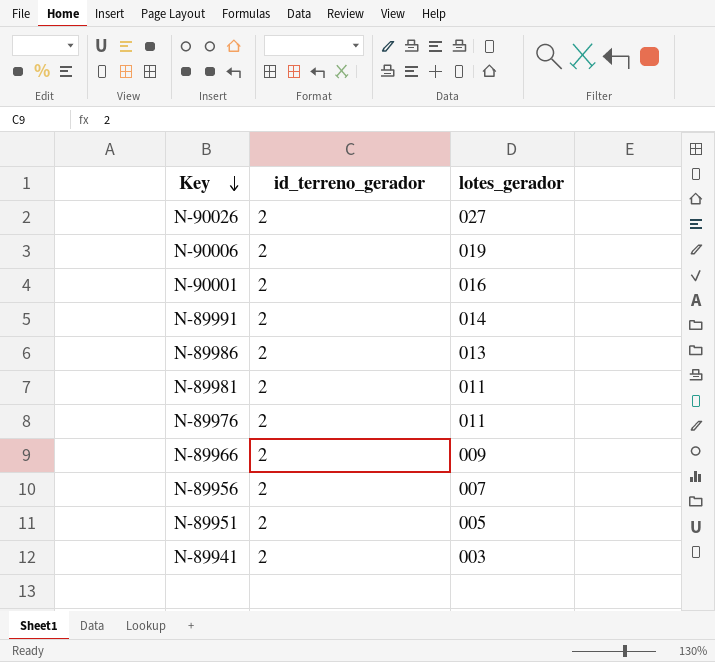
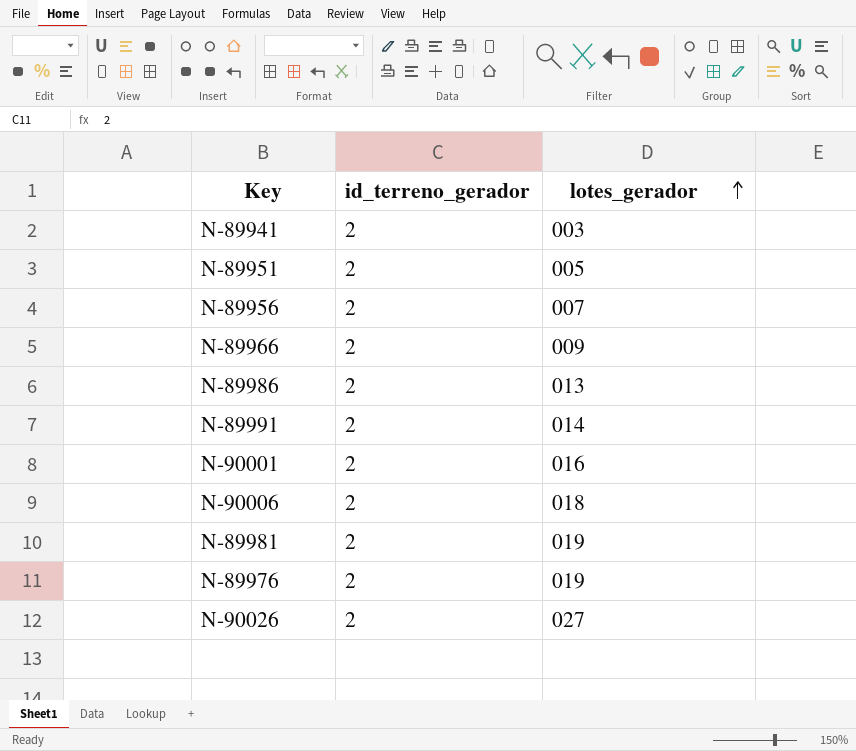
row order: Key descending -> lotes_gerador ascending
N-90006 | lotes_gerador: 019 -> 018
N-89981 | lotes_gerador: 011 -> 019
N-89976 | lotes_gerador: 011 -> 019

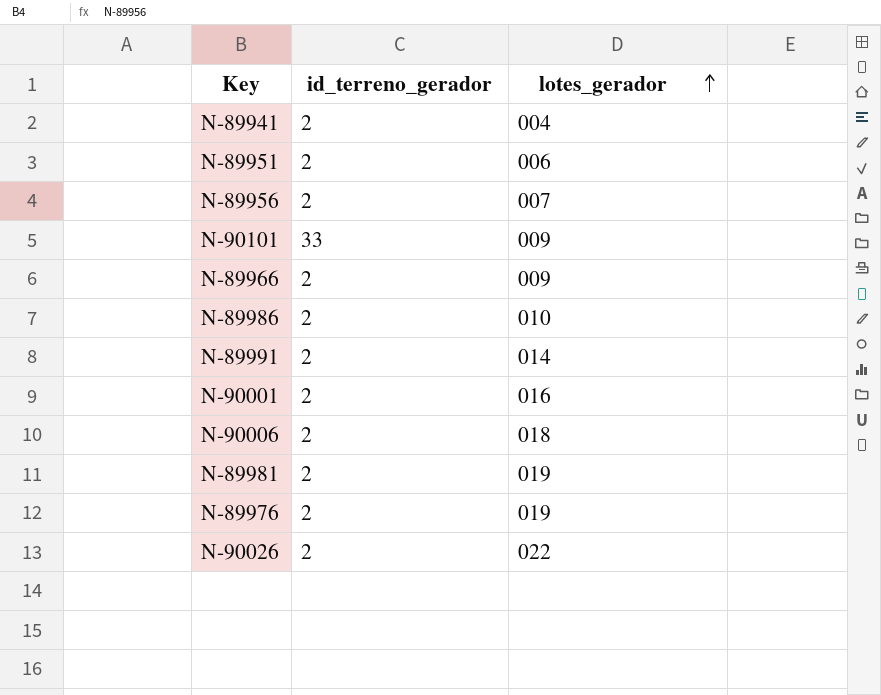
N-89941 | lotes_gerador: 003 -> 004
N-89951 | lotes_gerador: 005 -> 006
row N-90101: none -> 33 | 009
N-89986 | lotes_gerador: 013 -> 010
N-90026 | lotes_gerador: 027 -> 022

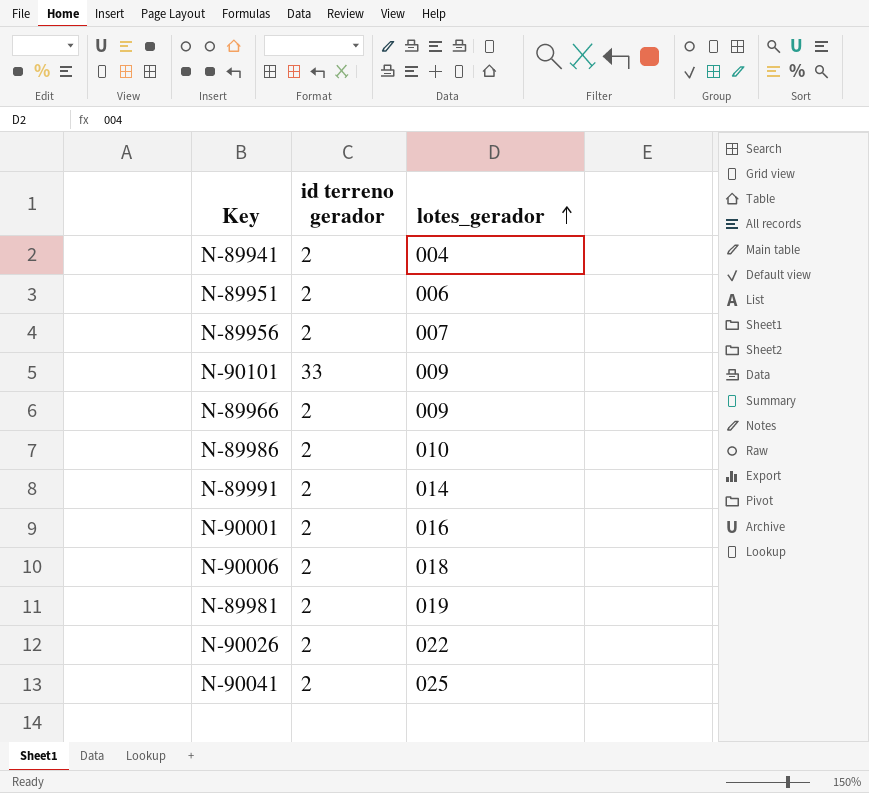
column name: id_terreno_gerador -> id terreno gerador
row N-89976: 2 | 019 -> none
row N-90041: none -> 2 | 025

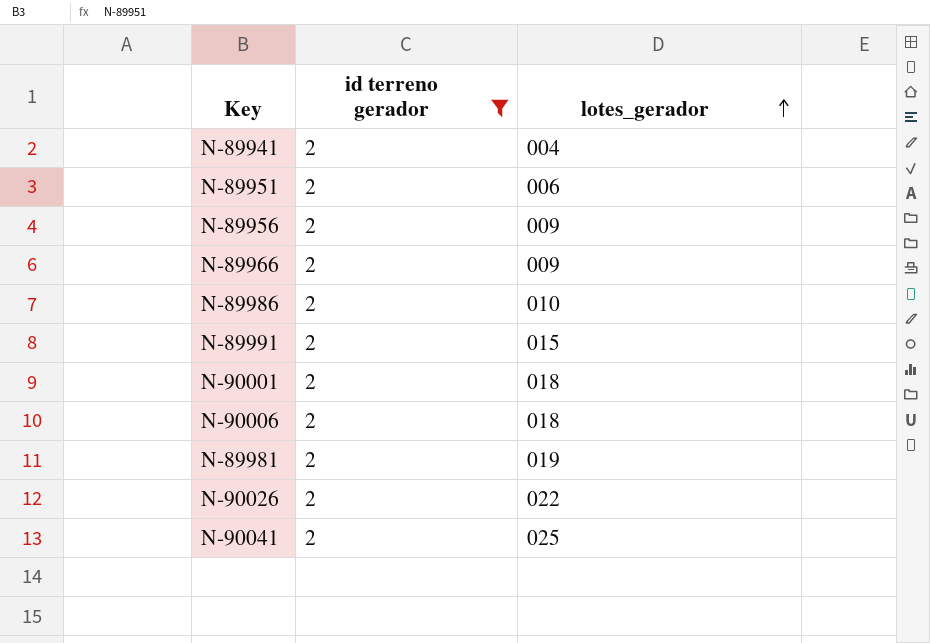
filter: none -> id terreno gerador = 2
N-89956 | lotes_gerador: 007 -> 009
N-89991 | lotes_gerador: 014 -> 015
N-90001 | lotes_gerador: 016 -> 018

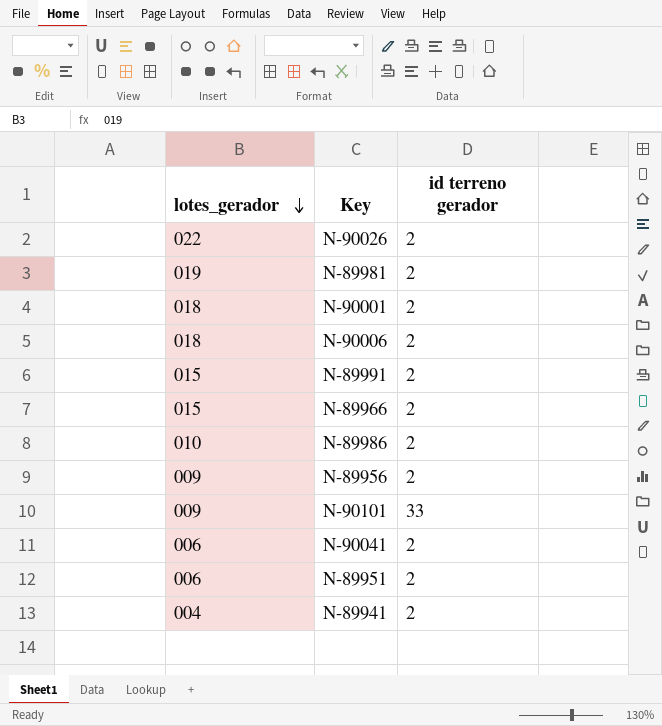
filter: id terreno gerador = 2 -> none
row order: lotes_gerador ascending -> lotes_gerador descending
column lotes_gerador | position: 3 -> 1
N-89966 | lotes_gerador: 009 -> 015
N-90041 | lotes_gerador: 025 -> 006

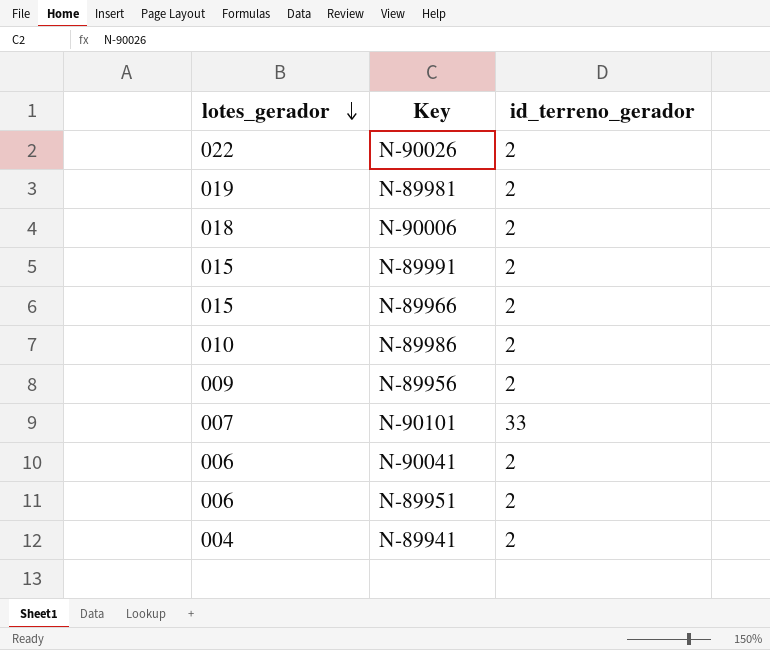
column name: id terreno gerador -> id_terreno_gerador
row N-90001: 018 | 2 -> none
N-90101 | lotes_gerador: 009 -> 007

